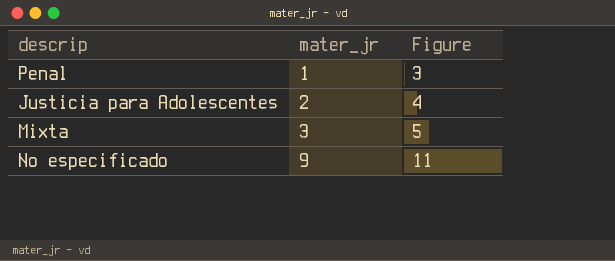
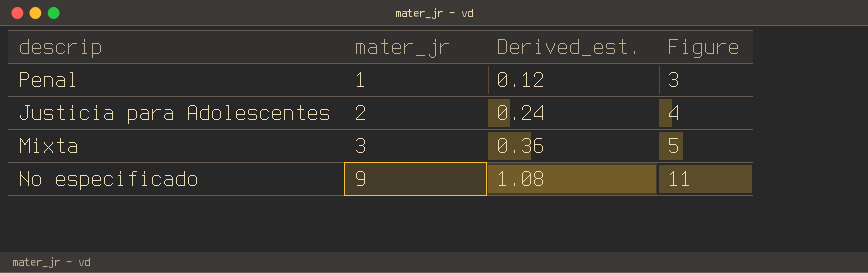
column Derived_est. | formula: none -> [mater_jr] * 0.12

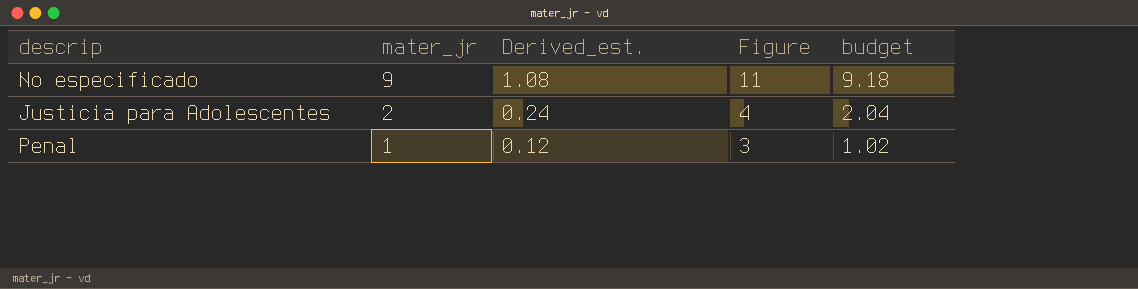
row order: mater_jr ascending -> mater_jr descending
column budget | formula: none -> [mater_jr] * 1.02
row Mixta: 3 | 0.36 | 5 -> none

